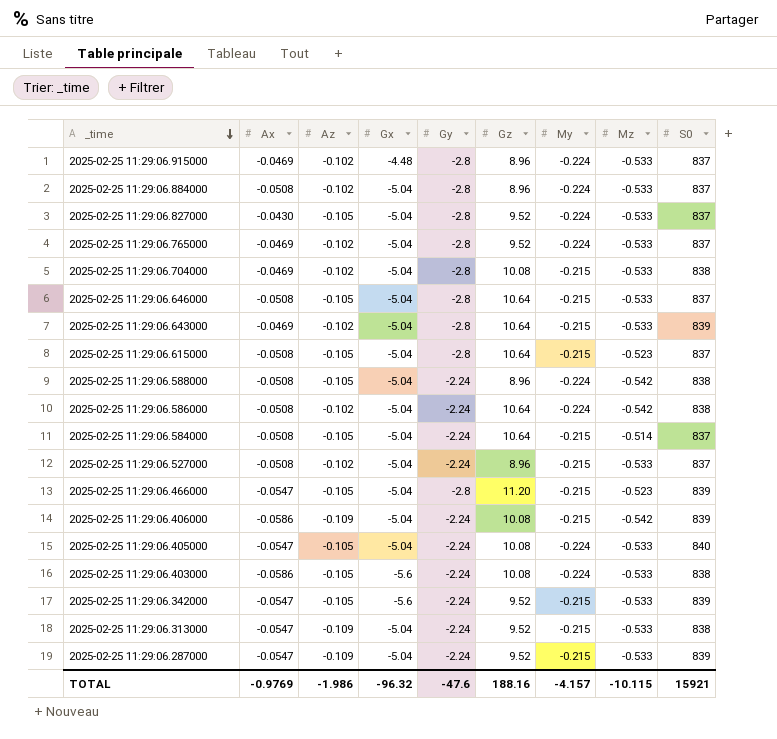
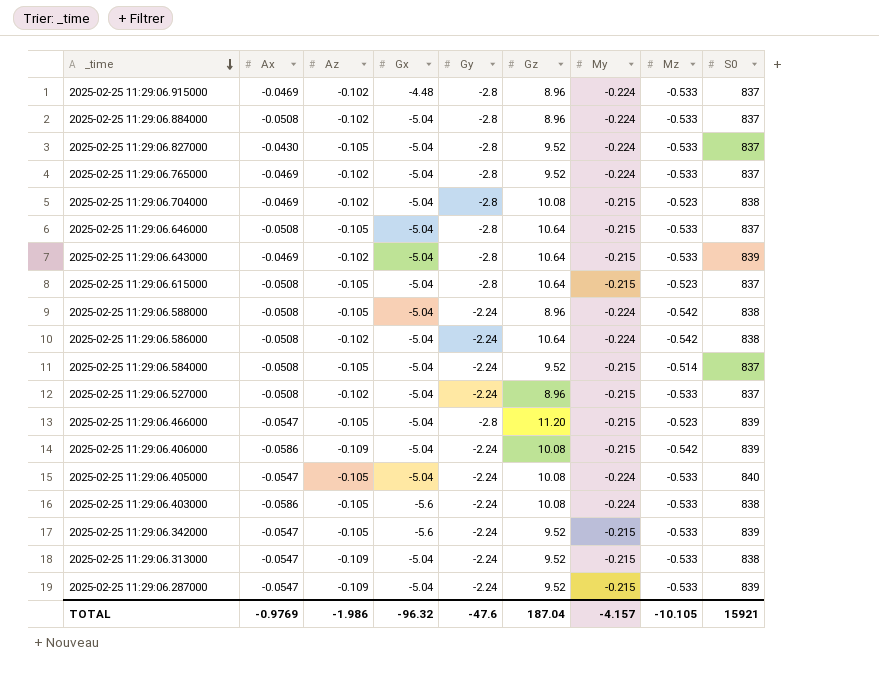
2025-02-25 11:29:06.704000 | Mz: -0.533 -> -0.523
2025-02-25 11:29:06.584000 | Gz: 10.64 -> 9.52
TOTAL | Gz: 188.16 -> 187.04
TOTAL | Mz: -10.115 -> -10.105

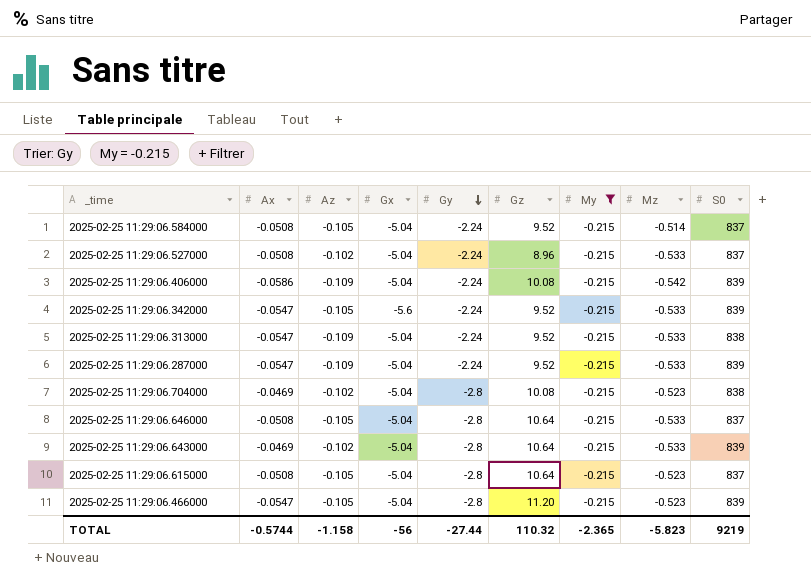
filter: none -> My = -0.215
row order: _time descending -> Gy descending
TOTAL | Ax: -0.9769 -> -0.5744
TOTAL | Az: -1.986 -> -1.158
TOTAL | Gx: -96.32 -> -56
TOTAL | Gy: -47.6 -> -27.44
TOTAL | Gz: 187.04 -> 110.32
TOTAL | My: -4.157 -> -2.365
TOTAL | Mz: -10.105 -> -5.823
TOTAL | S0: 15921 -> 9219

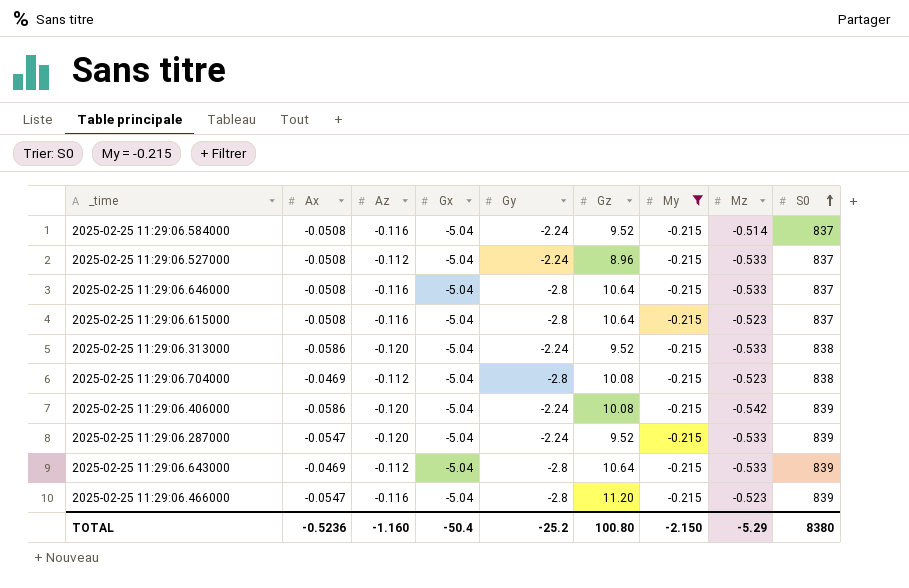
row order: Gy descending -> S0 ascending
row 2025-02-25 11:29:06.342000: -0.0547 | -0.105 | -5.6 | -2.24 | 9.52 | -0.215 | -0.533 | 839 -> none
2025-02-25 11:29:06.584000 | Az: -0.105 -> -0.116
2025-02-25 11:29:06.527000 | Az: -0.102 -> -0.112
2025-02-25 11:29:06.646000 | Az: -0.105 -> -0.116
2025-02-25 11:29:06.615000 | Az: -0.105 -> -0.116
2025-02-25 11:29:06.313000 | Ax: -0.0547 -> -0.0586
2025-02-25 11:29:06.313000 | Az: -0.109 -> -0.120
2025-02-25 11:29:06.704000 | Az: -0.102 -> -0.112
2025-02-25 11:29:06.406000 | Az: -0.109 -> -0.120
2025-02-25 11:29:06.287000 | Az: -0.109 -> -0.120
2025-02-25 11:29:06.643000 | Az: -0.102 -> -0.112
2025-02-25 11:29:06.466000 | Az: -0.105 -> -0.116
TOTAL | Ax: -0.5744 -> -0.5236
TOTAL | Az: -1.158 -> -1.160
TOTAL | Gx: -56 -> -50.4
TOTAL | Gy: -27.44 -> -25.2
TOTAL | Gz: 110.32 -> 100.80
TOTAL | My: -2.365 -> -2.150
TOTAL | Mz: -5.823 -> -5.29
TOTAL | S0: 9219 -> 8380

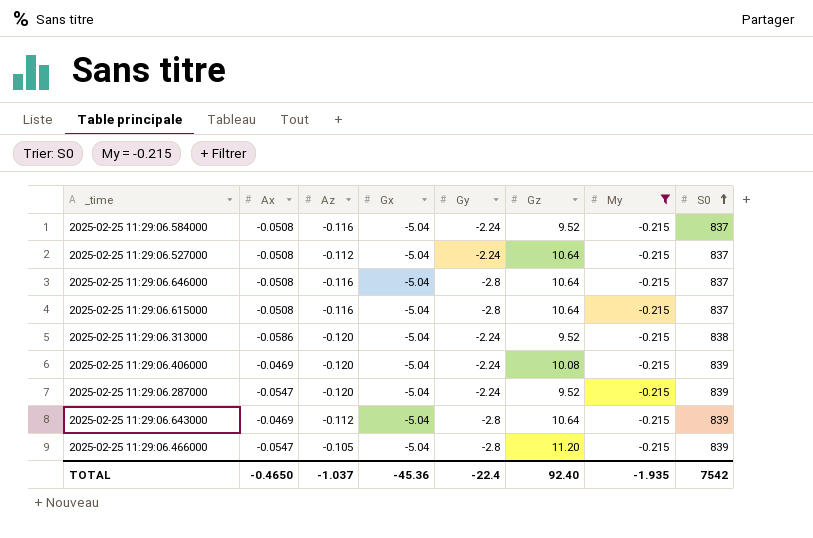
column Mz | position: 8 -> none
row 2025-02-25 11:29:06.704000: -0.0469 | -0.112 | -5.04 | -2.8 | 10.08 | -0.215 | -0.523 | 838 -> none
2025-02-25 11:29:06.527000 | Gz: 8.96 -> 10.64
2025-02-25 11:29:06.406000 | Ax: -0.0586 -> -0.0469
2025-02-25 11:29:06.466000 | Az: -0.116 -> -0.105
TOTAL | Ax: -0.5236 -> -0.4650
TOTAL | Az: -1.160 -> -1.037
TOTAL | Gx: -50.4 -> -45.36
TOTAL | Gy: -25.2 -> -22.4
TOTAL | Gz: 100.80 -> 92.40
TOTAL | My: -2.150 -> -1.935
TOTAL | S0: 8380 -> 7542

